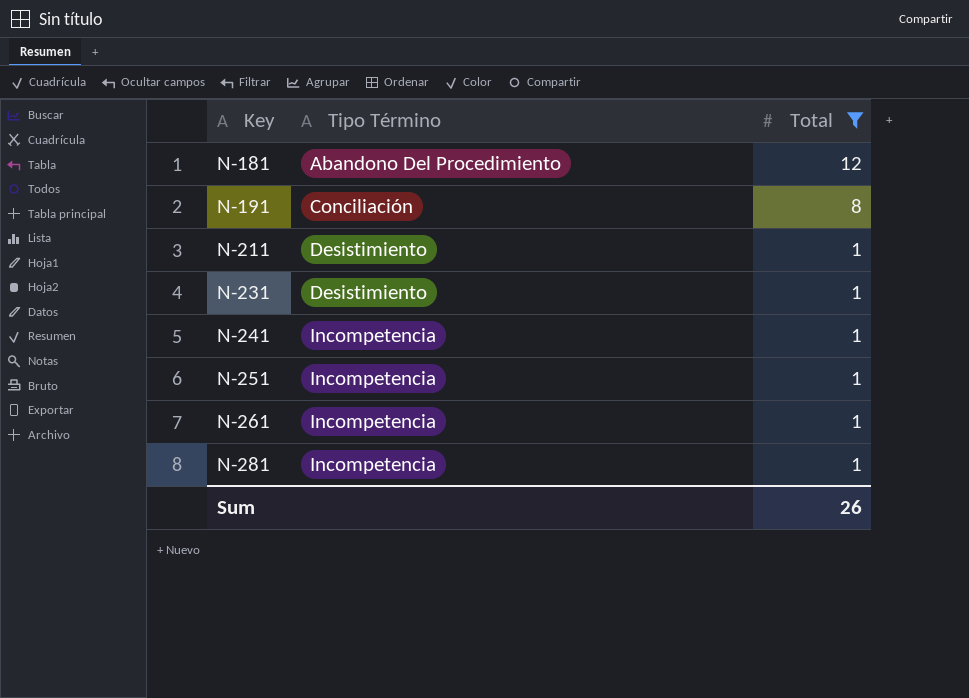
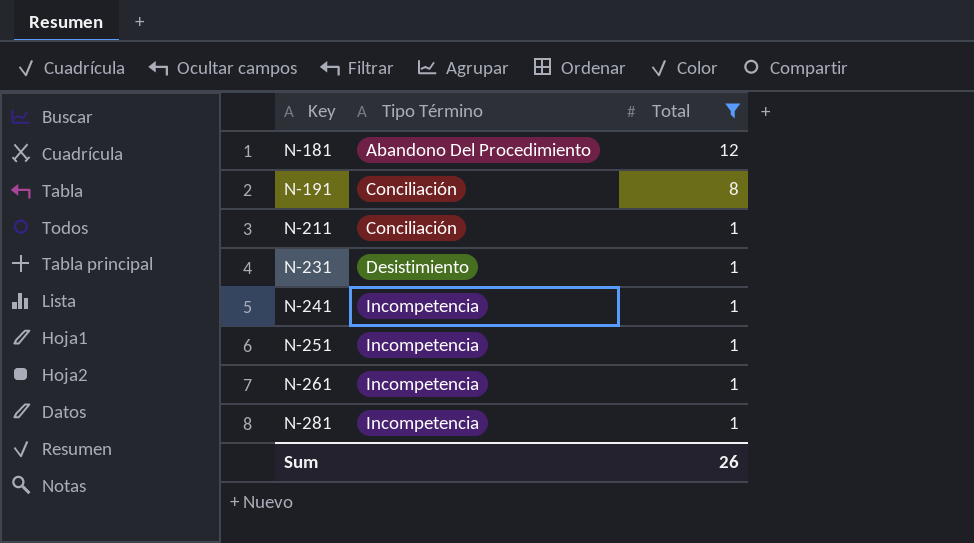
N-211 | Tipo Término: Desistimiento -> Conciliación

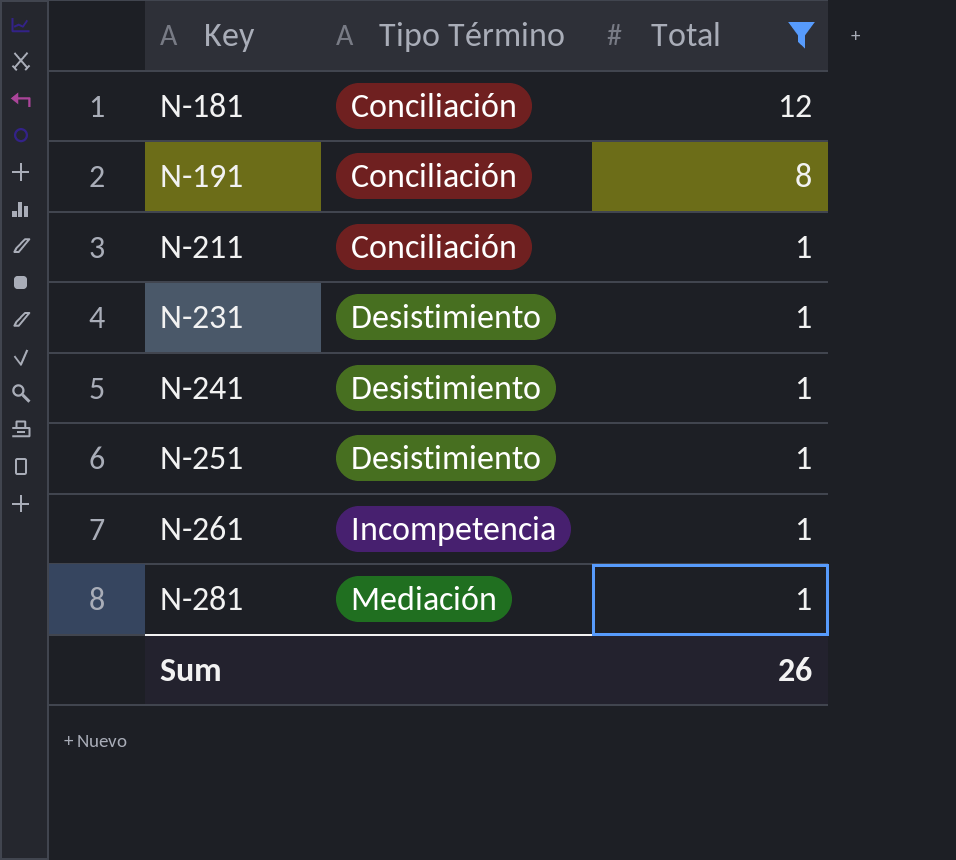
N-181 | Tipo Término: Abandono Del Procedimiento -> Conciliación
N-241 | Tipo Término: Incompetencia -> Desistimiento
N-251 | Tipo Término: Incompetencia -> Desistimiento
N-281 | Tipo Término: Incompetencia -> Mediación

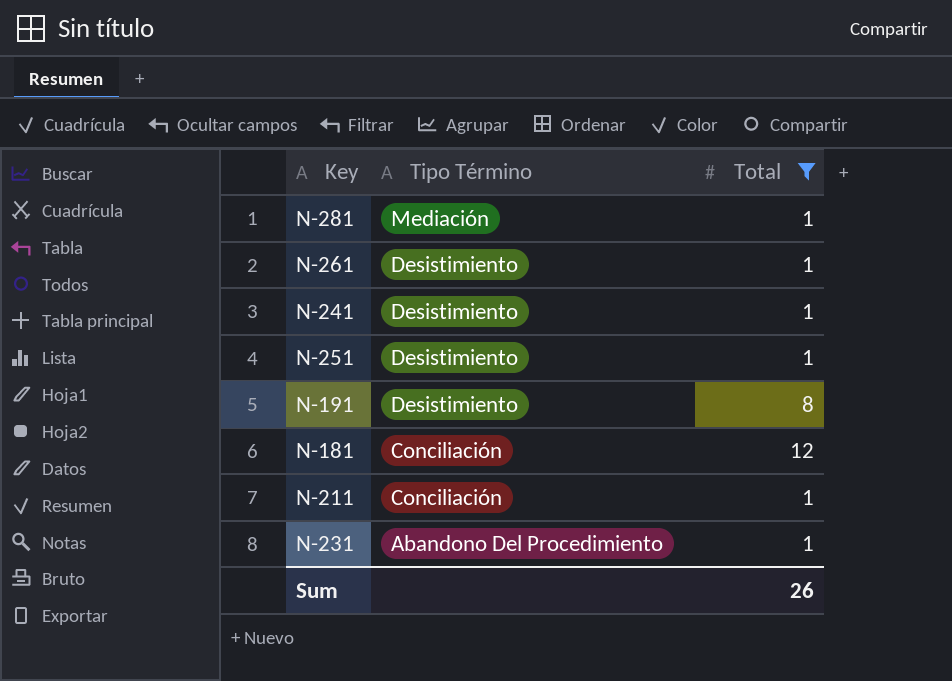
row order: Key ascending -> Tipo Término descending
N-261 | Tipo Término: Incompetencia -> Desistimiento
N-191 | Tipo Término: Conciliación -> Desistimiento
N-231 | Tipo Término: Desistimiento -> Abandono Del Procedimiento

